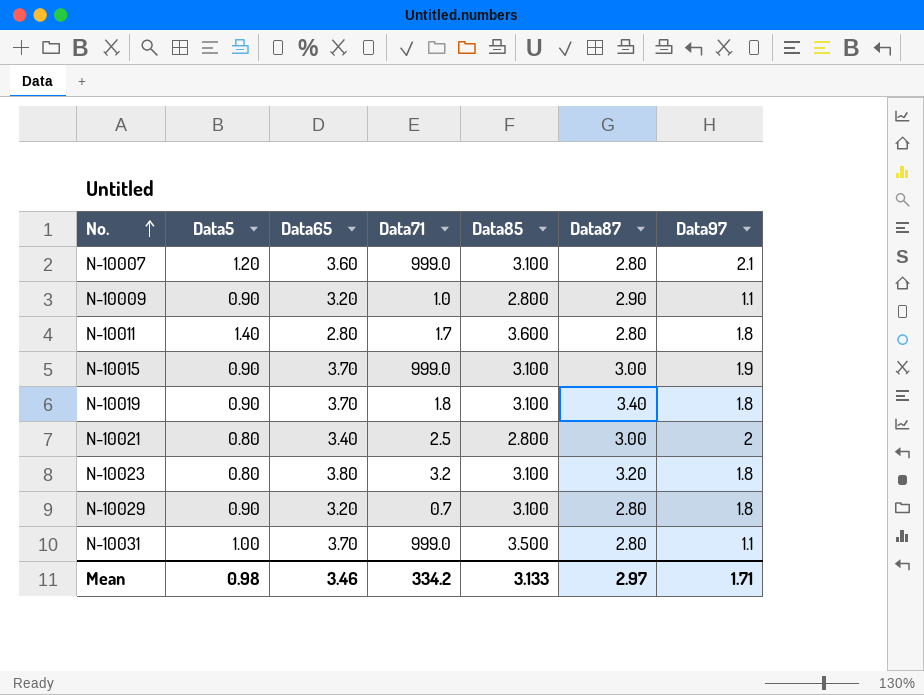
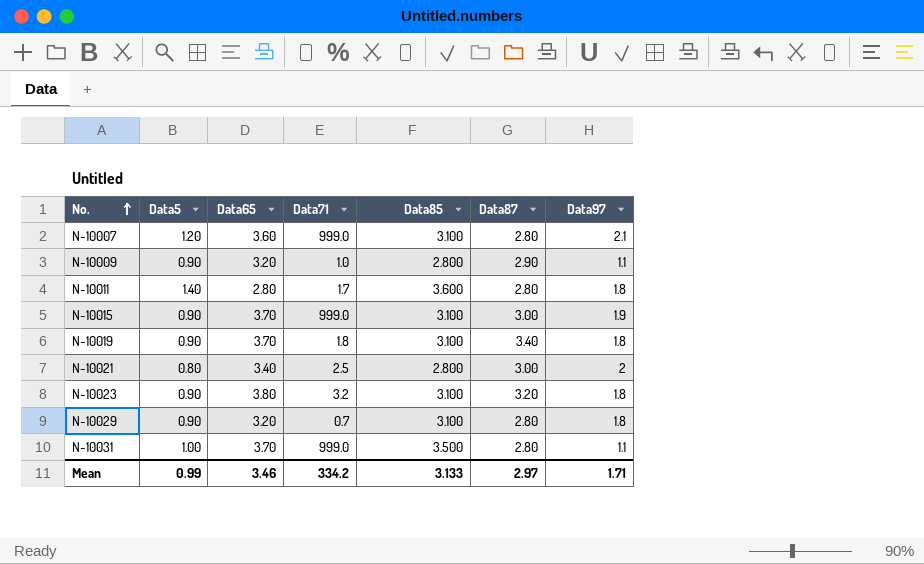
N-10023 | Data5: 0.80 -> 0.90
Mean | Data5: 0.98 -> 0.99

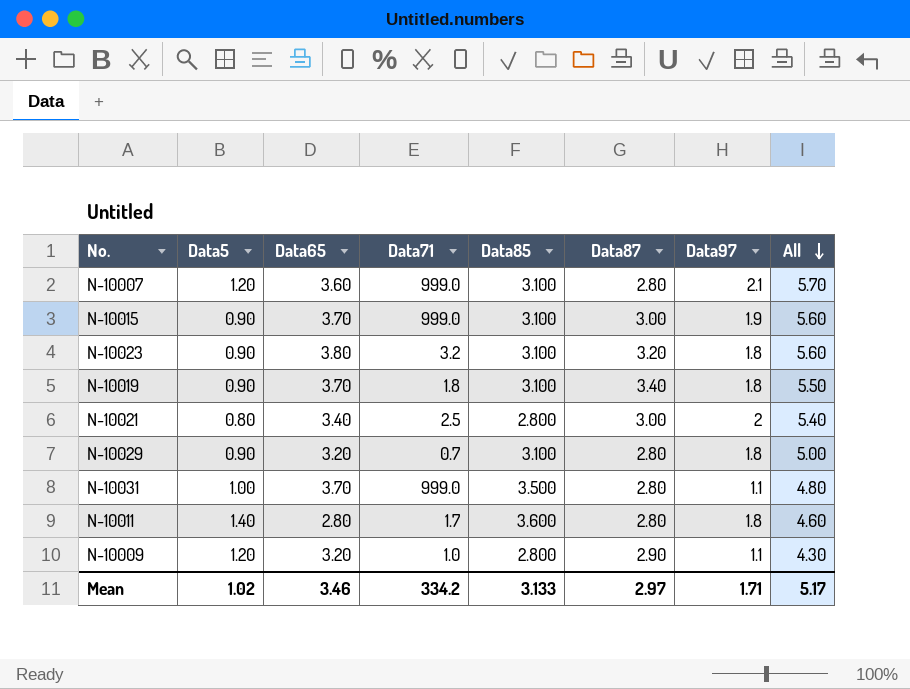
row order: No. ascending -> All descending
column All | formula: none -> [Data65] + [Data97]
N-10009 | Data5: 0.90 -> 1.20
Mean | Data5: 0.99 -> 1.02

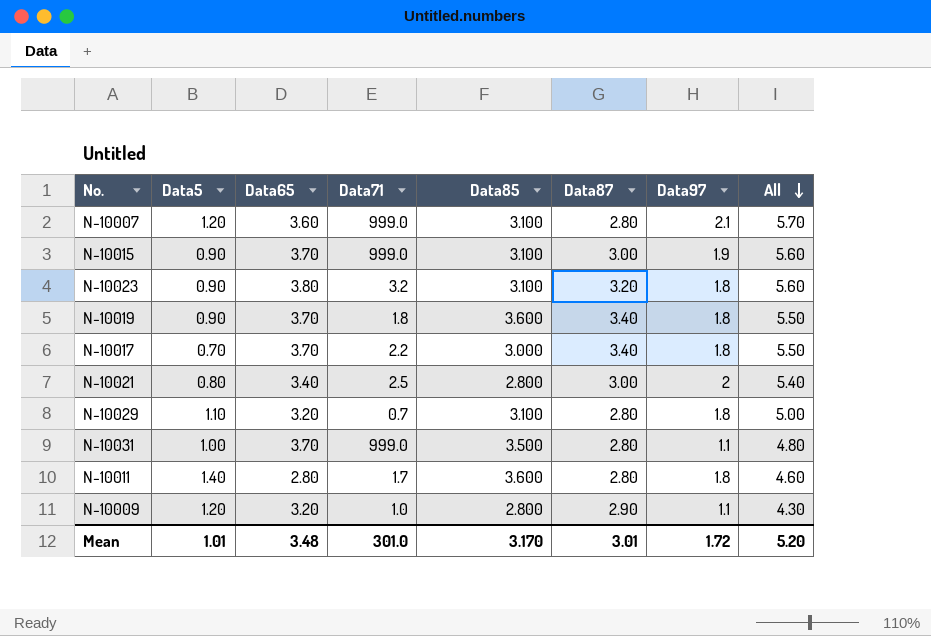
N-10019 | Data85: 3.100 -> 3.600
row N-10017: none -> 0.70 | 3.70 | 2.2 | 3.000 | 3.40 | 1.8 | 5.50
N-10029 | Data5: 0.90 -> 1.10
Mean | Data5: 1.02 -> 1.01
Mean | Data65: 3.46 -> 3.48
Mean | Data71: 334.2 -> 301.0
Mean | Data85: 3.133 -> 3.170
Mean | Data87: 2.97 -> 3.01
Mean | Data97: 1.71 -> 1.72
Mean | All: 5.17 -> 5.20

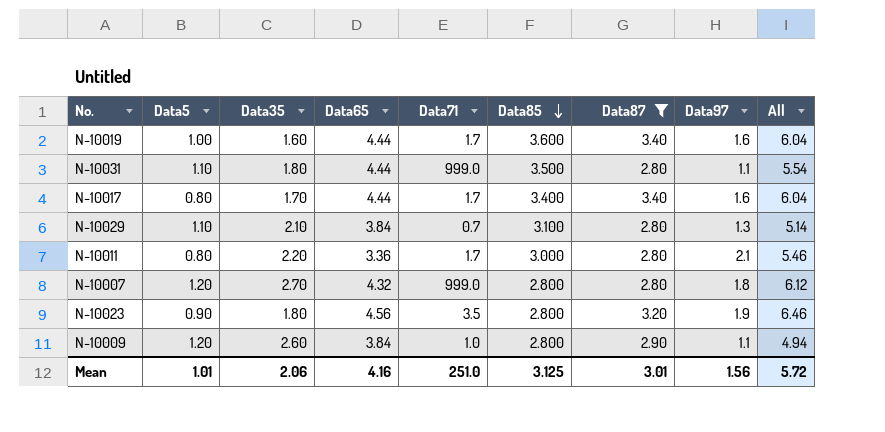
filter: none -> Data87 != 3.00
row order: All descending -> Data85 descending
column Data35 | position: none -> 3
N-10019 | Data5: 0.90 -> 1.00
N-10019 | Data65: 3.70 -> 4.44
N-10019 | Data71: 1.8 -> 1.7
N-10019 | Data97: 1.8 -> 1.6
N-10019 | All: 5.50 -> 6.04
N-10031 | Data5: 1.00 -> 1.10
N-10031 | Data65: 3.70 -> 4.44
N-10031 | All: 4.80 -> 5.54
N-10017 | Data5: 0.70 -> 0.80
N-10017 | Data65: 3.70 -> 4.44
N-10017 | Data71: 2.2 -> 1.7
N-10017 | Data85: 3.000 -> 3.400
N-10017 | Data97: 1.8 -> 1.6
N-10017 | All: 5.50 -> 6.04
N-10029 | Data65: 3.20 -> 3.84
N-10029 | Data97: 1.8 -> 1.3
N-10029 | All: 5.00 -> 5.14
N-10011 | Data5: 1.40 -> 0.80
N-10011 | Data65: 2.80 -> 3.36
N-10011 | Data85: 3.600 -> 3.000
N-10011 | Data97: 1.8 -> 2.1
N-10011 | All: 4.60 -> 5.46
N-10007 | Data65: 3.60 -> 4.32
N-10007 | Data85: 3.100 -> 2.800
N-10007 | Data97: 2.1 -> 1.8
N-10007 | All: 5.70 -> 6.12
N-10023 | Data65: 3.80 -> 4.56
N-10023 | Data71: 3.2 -> 3.5
N-10023 | Data85: 3.100 -> 2.800
N-10023 | Data97: 1.8 -> 1.9
N-10023 | All: 5.60 -> 6.46
N-10009 | Data65: 3.20 -> 3.84
N-10009 | All: 4.30 -> 4.94
Mean | Data65: 3.48 -> 4.16
Mean | Data71: 301.0 -> 251.0
Mean | Data85: 3.170 -> 3.125
Mean | Data97: 1.72 -> 1.56
Mean | All: 5.20 -> 5.72

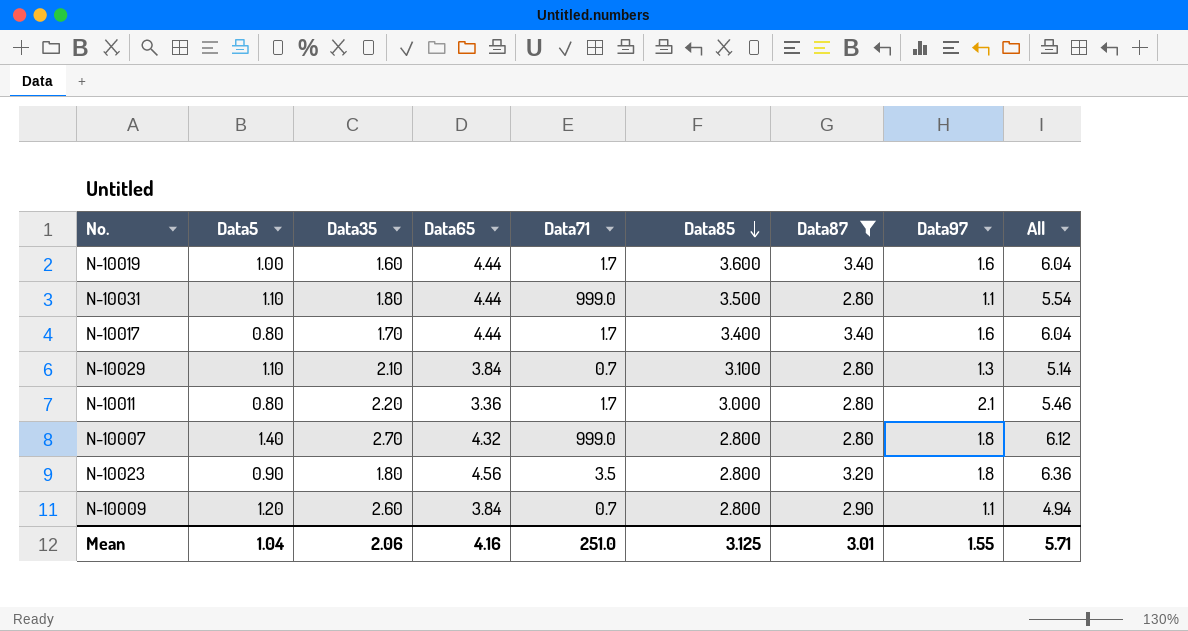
N-10007 | Data5: 1.20 -> 1.40
N-10023 | Data97: 1.9 -> 1.8
N-10023 | All: 6.46 -> 6.36
N-10009 | Data71: 1.0 -> 0.7
Mean | Data5: 1.01 -> 1.04
Mean | Data97: 1.56 -> 1.55
Mean | All: 5.72 -> 5.71

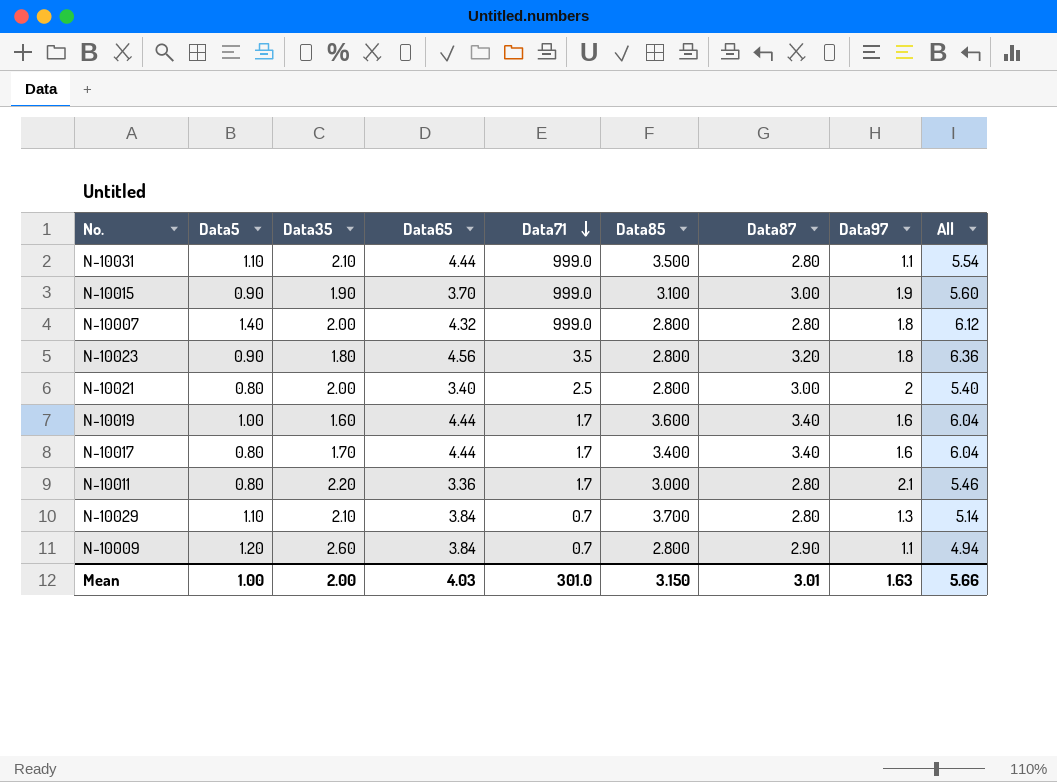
filter: Data87 != 3.00 -> none
row order: Data85 descending -> Data71 descending
N-10031 | Data35: 1.80 -> 2.10
N-10007 | Data35: 2.70 -> 2.00
N-10029 | Data85: 3.100 -> 3.700
Mean | Data5: 1.04 -> 1.00
Mean | Data35: 2.06 -> 2.00
Mean | Data65: 4.16 -> 4.03
Mean | Data71: 251.0 -> 301.0
Mean | Data85: 3.125 -> 3.150
Mean | Data97: 1.55 -> 1.63
Mean | All: 5.71 -> 5.66

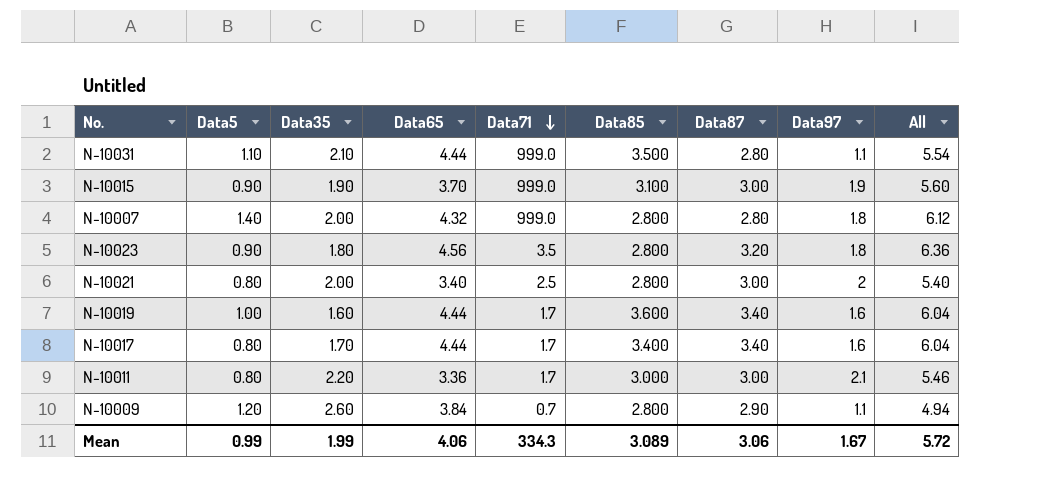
row N-10029: 1.10 | 2.10 | 3.84 | 0.7 | 3.700 | 2.80 | 1.3 | 5.14 -> none
N-10011 | Data87: 2.80 -> 3.00
Mean | Data5: 1.00 -> 0.99
Mean | Data35: 2.00 -> 1.99
Mean | Data65: 4.03 -> 4.06
Mean | Data71: 301.0 -> 334.3
Mean | Data85: 3.150 -> 3.089
Mean | Data87: 3.01 -> 3.06
Mean | Data97: 1.63 -> 1.67
Mean | All: 5.66 -> 5.72

